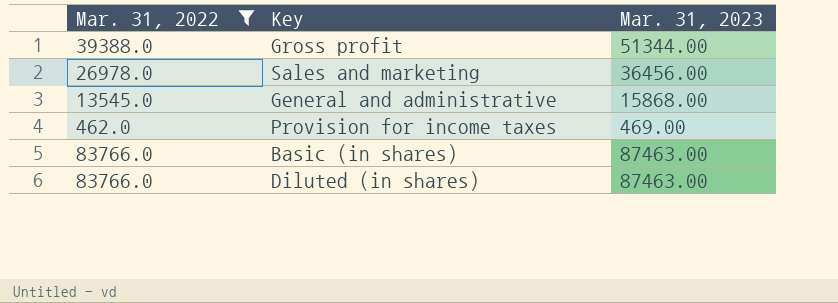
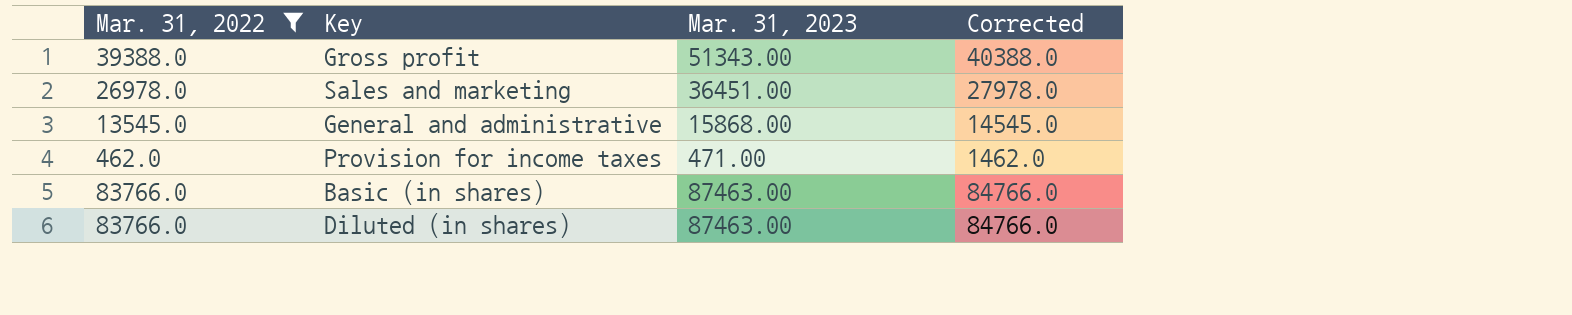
column Corrected | formula: none -> [Mar. 31, 2022] + 1000
Gross profit | Mar. 31, 2023: 51344.00 -> 51343.00
Sales and marketing | Mar. 31, 2023: 36456.00 -> 36451.00
Provision for income taxes | Mar. 31, 2023: 469.00 -> 471.00

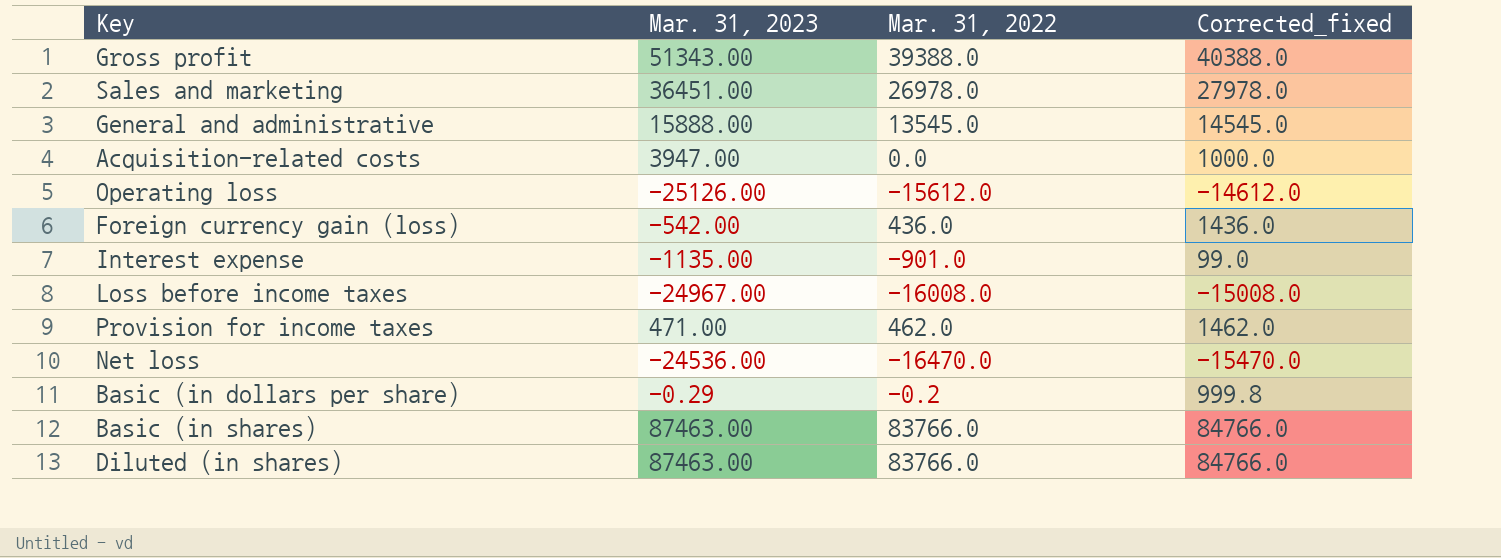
filter: Mar. 31, 2022 >= 462.0 -> none
column Mar. 31, 2022 | position: 1 -> 3
column name: Corrected -> Corrected_fixed
General and administrative | Mar. 31, 2023: 15868.00 -> 15888.00

